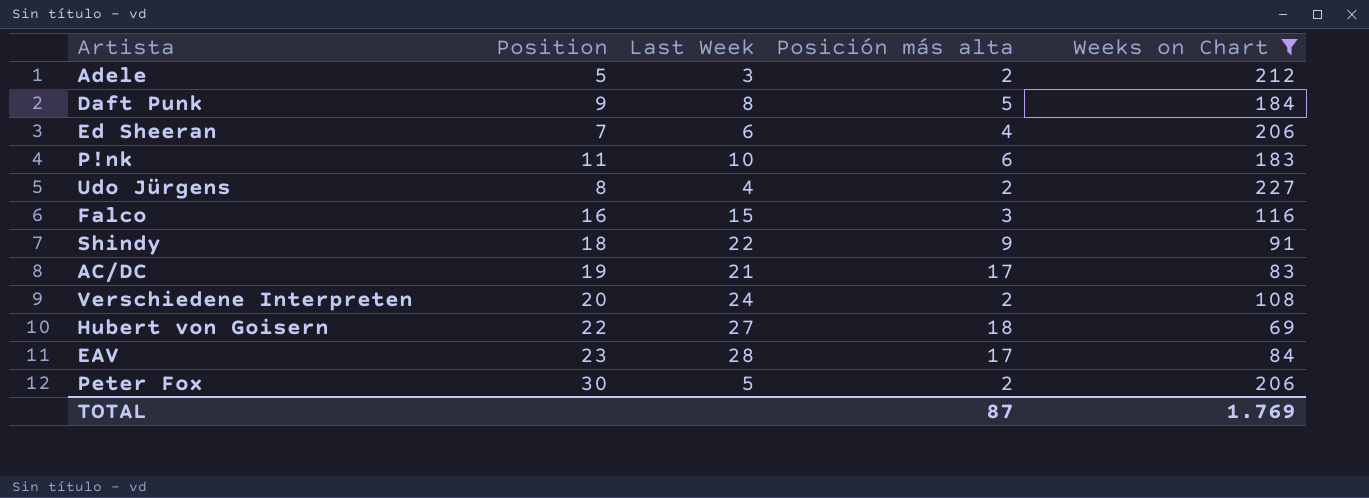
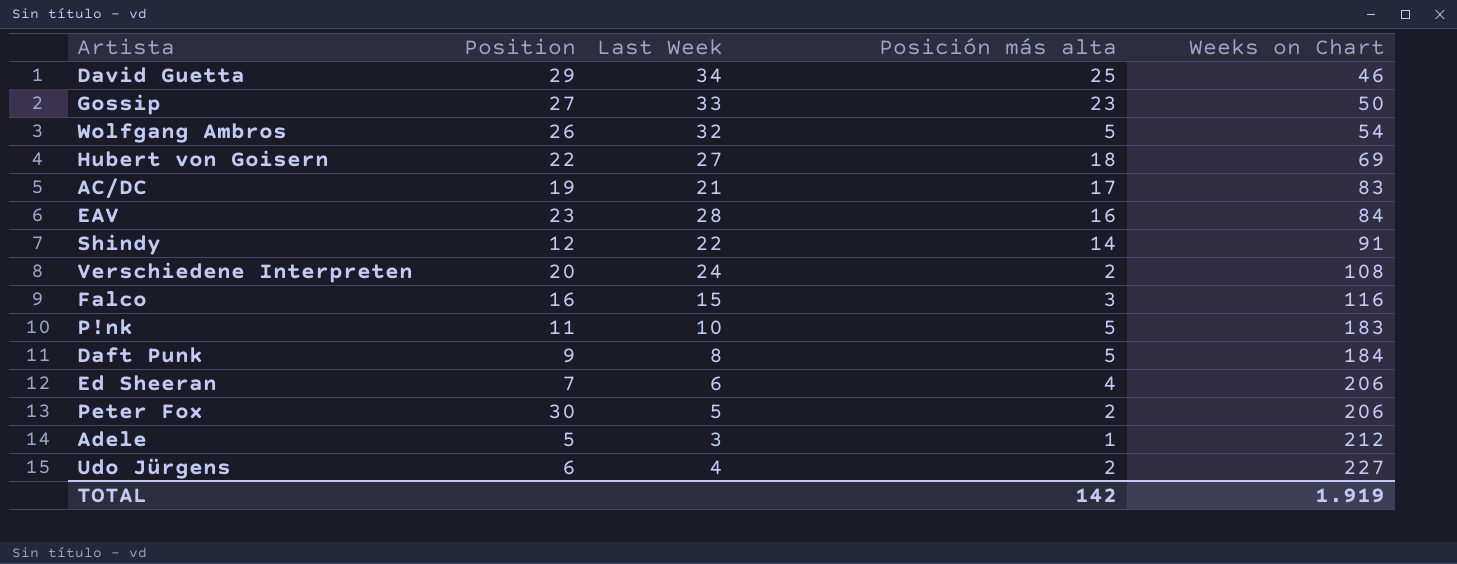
filter: Weeks on Chart >= 69 -> none
row order: none -> Weeks on Chart ascending
EAV | Posición más alta: 17 -> 16
Shindy | Position: 18 -> 12
Shindy | Posición más alta: 9 -> 14
P!nk | Posición más alta: 6 -> 5
Adele | Posición más alta: 2 -> 1
Udo Jürgens | Position: 8 -> 6
TOTAL | Posición más alta: 87 -> 142
TOTAL | Weeks on Chart: 1.769 -> 1.919

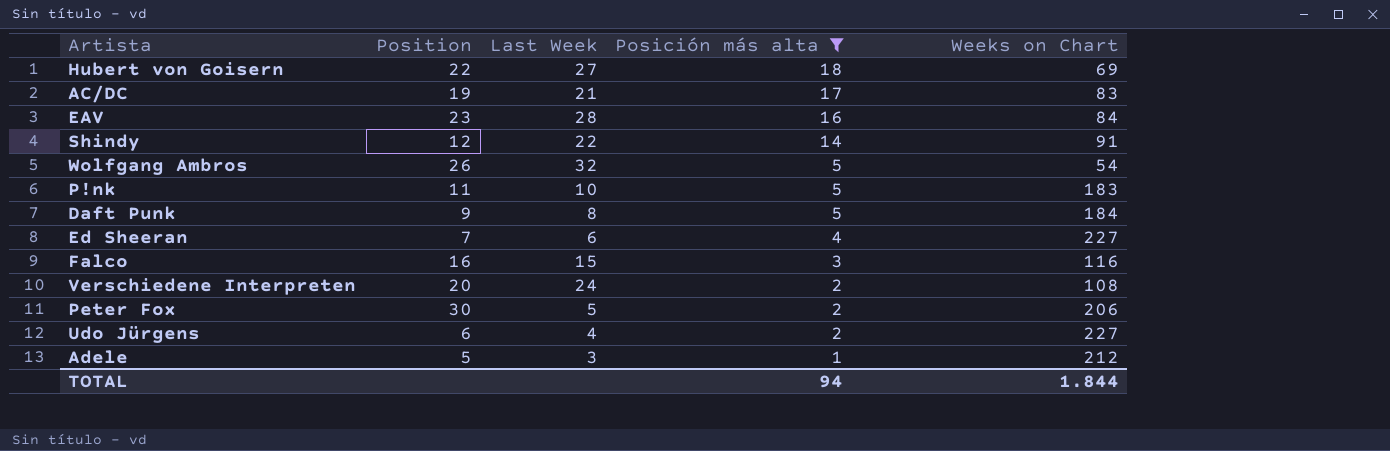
filter: none -> Posición más alta <= 18
row order: Weeks on Chart ascending -> Posición más alta descending
Ed Sheeran | Weeks on Chart: 206 -> 227
TOTAL | Posición más alta: 142 -> 94
TOTAL | Weeks on Chart: 1.919 -> 1.844

